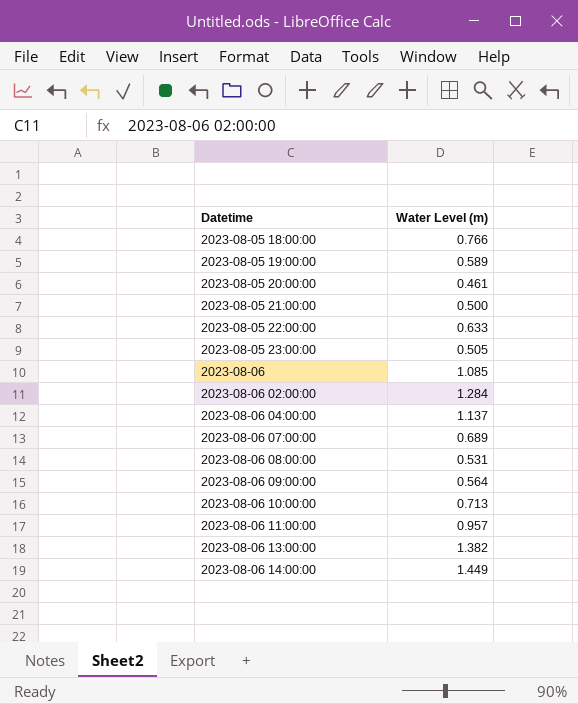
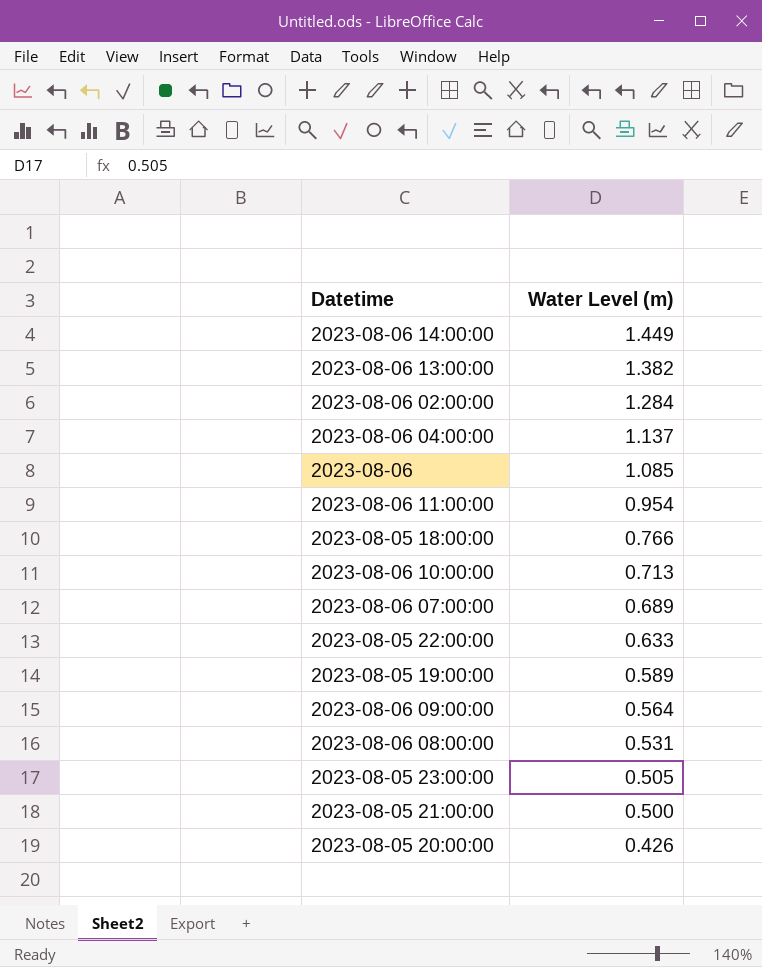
row order: Datetime ascending -> Water Level (m) descending
2023-08-06 11:00:00 | Water Level (m): 0.957 -> 0.954
2023-08-05 20:00:00 | Water Level (m): 0.461 -> 0.426

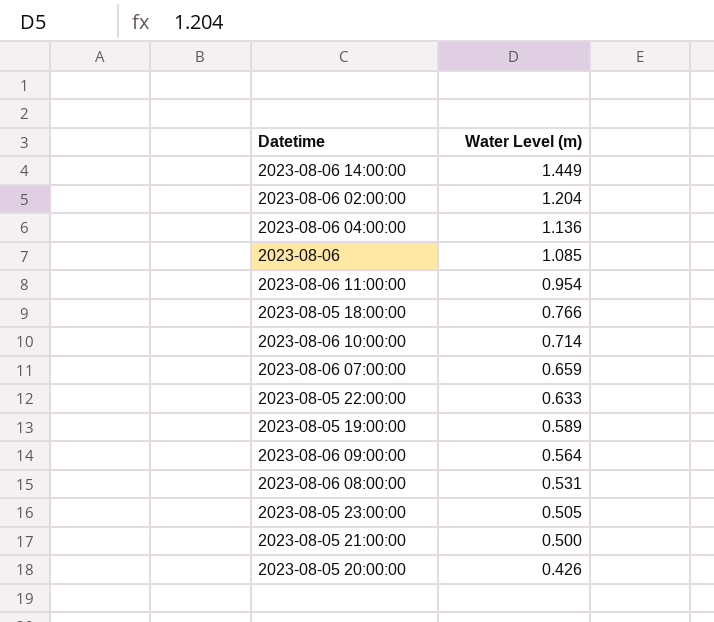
row 2023-08-06 13:00:00: 1.382 -> none
2023-08-06 02:00:00 | Water Level (m): 1.284 -> 1.204
2023-08-06 04:00:00 | Water Level (m): 1.137 -> 1.136
2023-08-06 10:00:00 | Water Level (m): 0.713 -> 0.714
2023-08-06 07:00:00 | Water Level (m): 0.689 -> 0.659

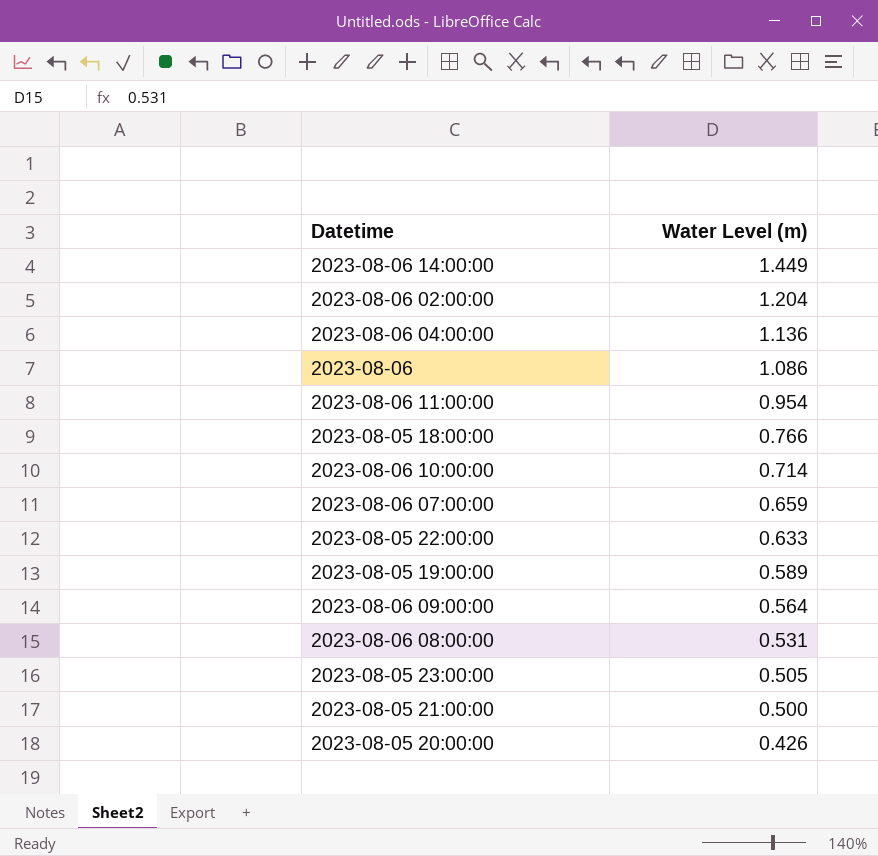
2023-08-06 | Water Level (m): 1.085 -> 1.086

